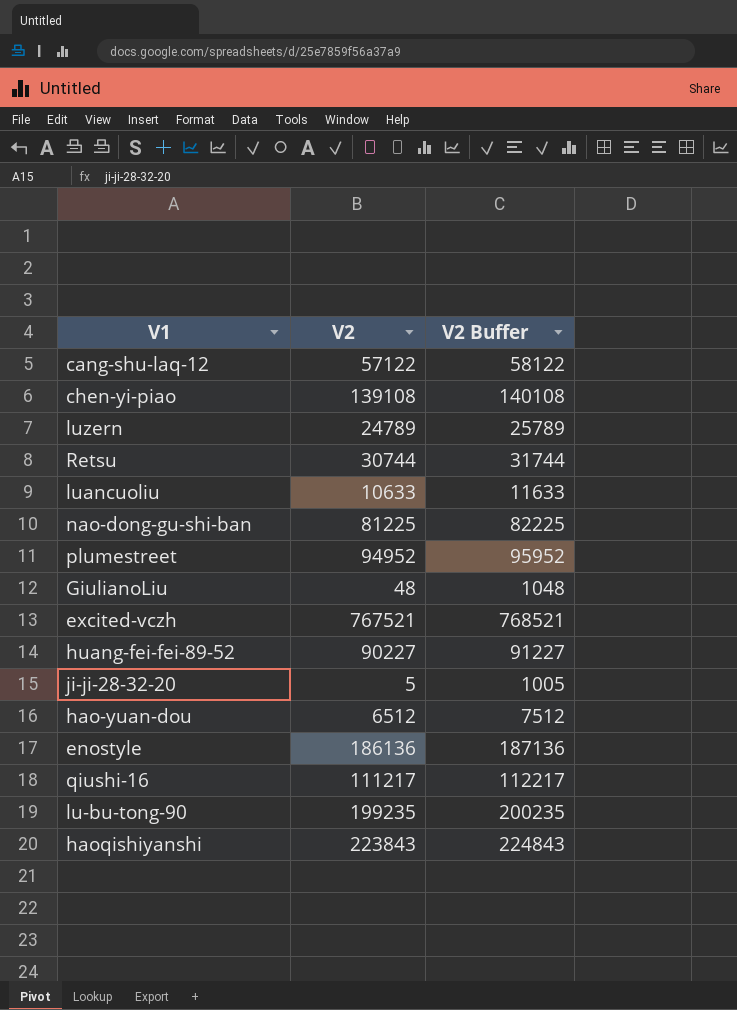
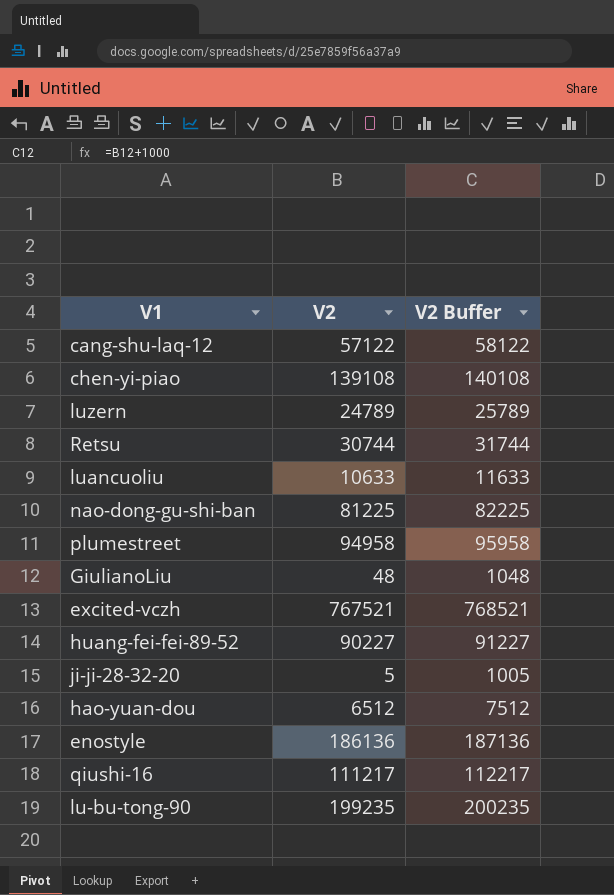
row haoqishiyanshi: 223843 | 224843 -> none
plumestreet | V2: 94952 -> 94958
plumestreet | V2 Buffer: 95952 -> 95958

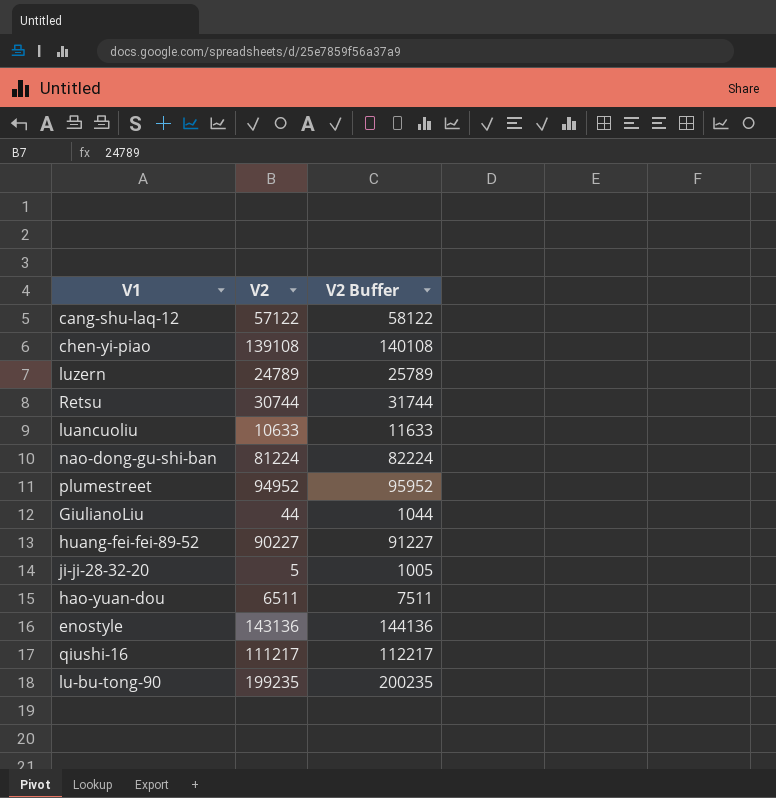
row excited-vczh: 767521 | 768521 -> none
nao-dong-gu-shi-ban | V2: 81225 -> 81224
nao-dong-gu-shi-ban | V2 Buffer: 82225 -> 82224
plumestreet | V2: 94958 -> 94952
plumestreet | V2 Buffer: 95958 -> 95952
GiulianoLiu | V2: 48 -> 44
GiulianoLiu | V2 Buffer: 1048 -> 1044
hao-yuan-dou | V2: 6512 -> 6511
hao-yuan-dou | V2 Buffer: 7512 -> 7511
enostyle | V2: 186136 -> 143136
enostyle | V2 Buffer: 187136 -> 144136

